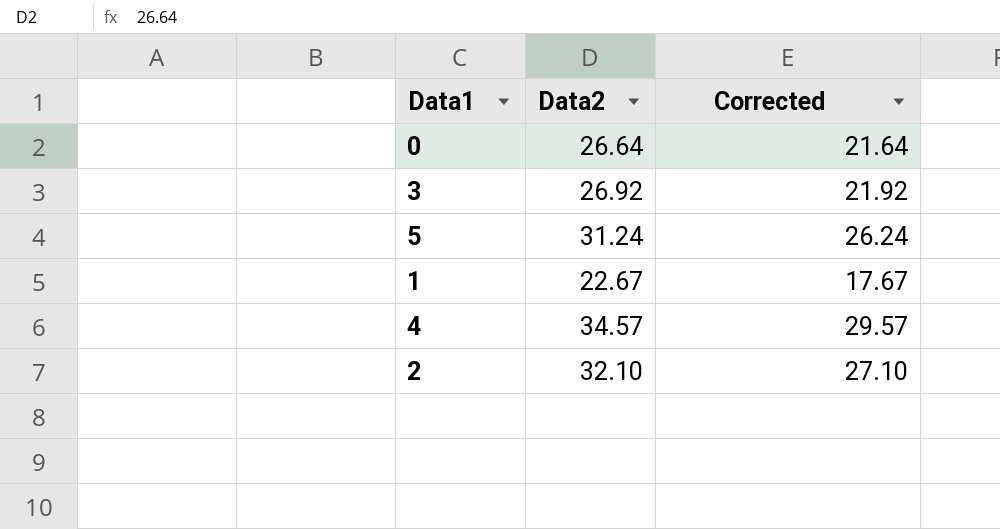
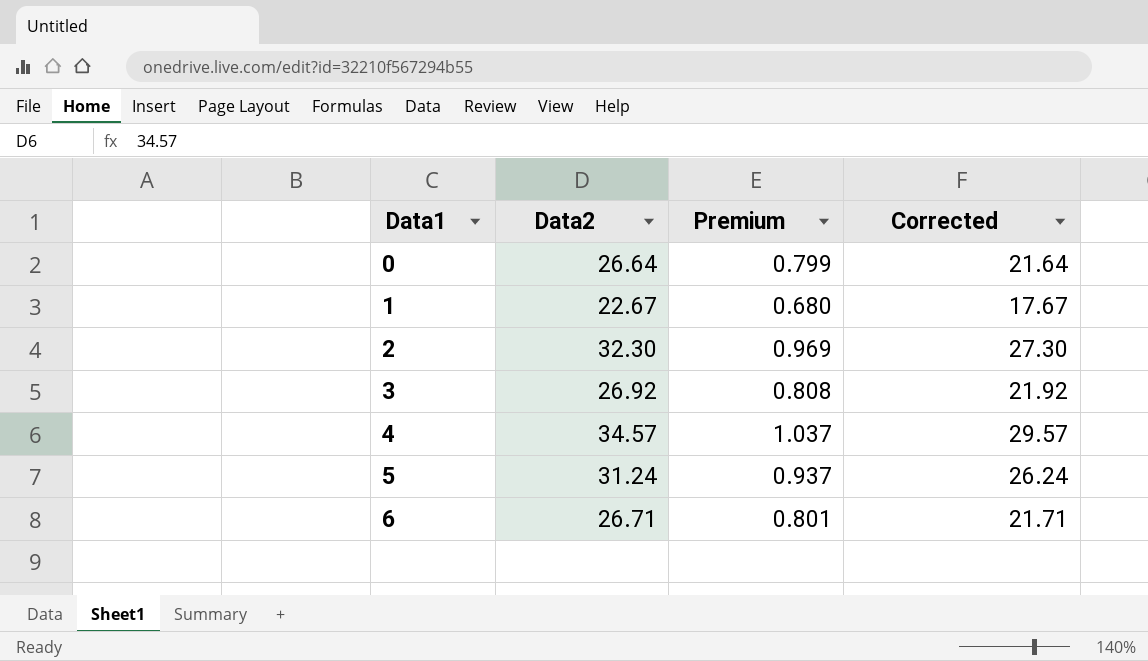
row order: none -> Data1 ascending
column Premium | formula: none -> [Data2] * 0.03
2 | Data2: 32.10 -> 32.30
2 | Corrected: 27.10 -> 27.30
row 6: none -> 26.71 | 0.801 | 21.71

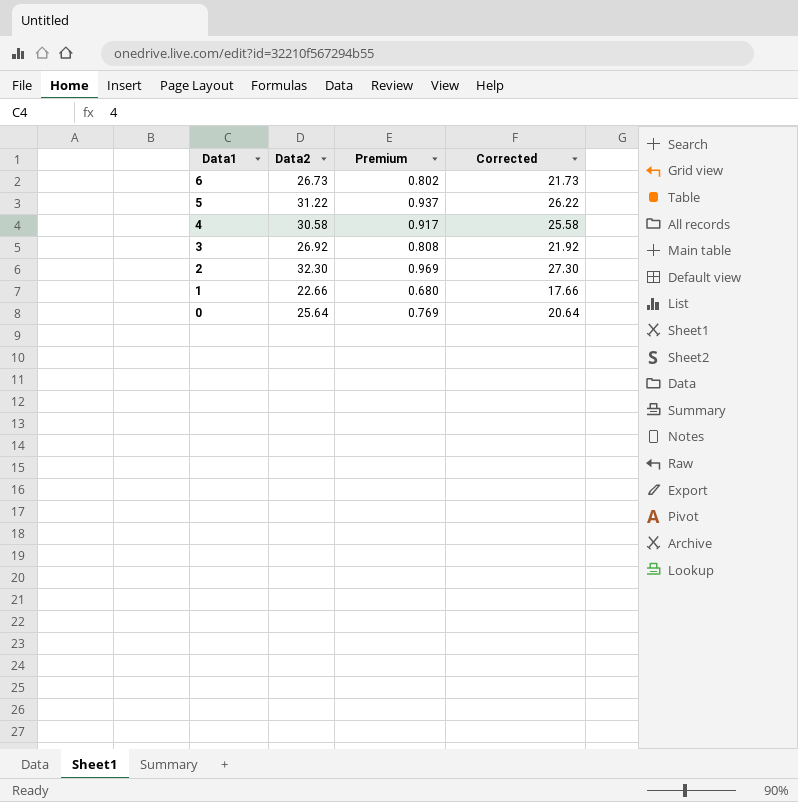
row order: Data1 ascending -> Data1 descending
6 | Data2: 26.71 -> 26.73
6 | Premium: 0.801 -> 0.802
6 | Corrected: 21.71 -> 21.73
5 | Data2: 31.24 -> 31.22
5 | Corrected: 26.24 -> 26.22
4 | Data2: 34.57 -> 30.58
4 | Premium: 1.037 -> 0.917
4 | Corrected: 29.57 -> 25.58
1 | Data2: 22.67 -> 22.66
1 | Corrected: 17.67 -> 17.66
0 | Data2: 26.64 -> 25.64
0 | Premium: 0.799 -> 0.769
0 | Corrected: 21.64 -> 20.64

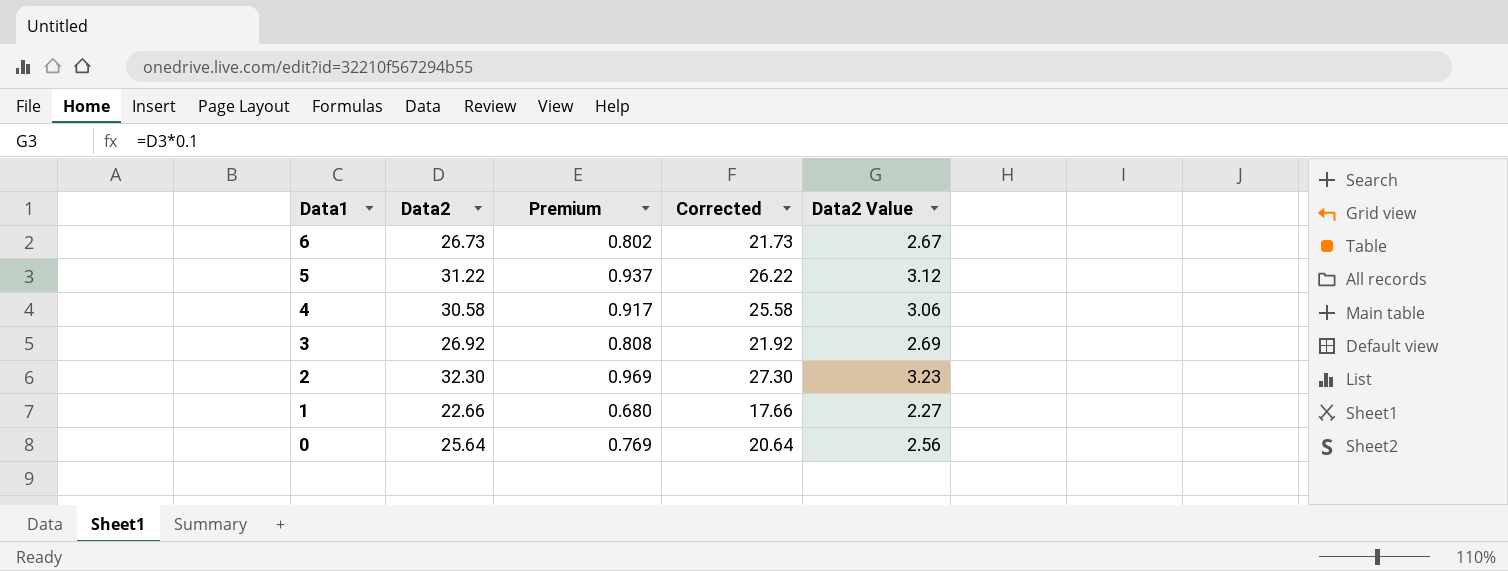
column Data2 Value | formula: none -> [Data2] * 0.1

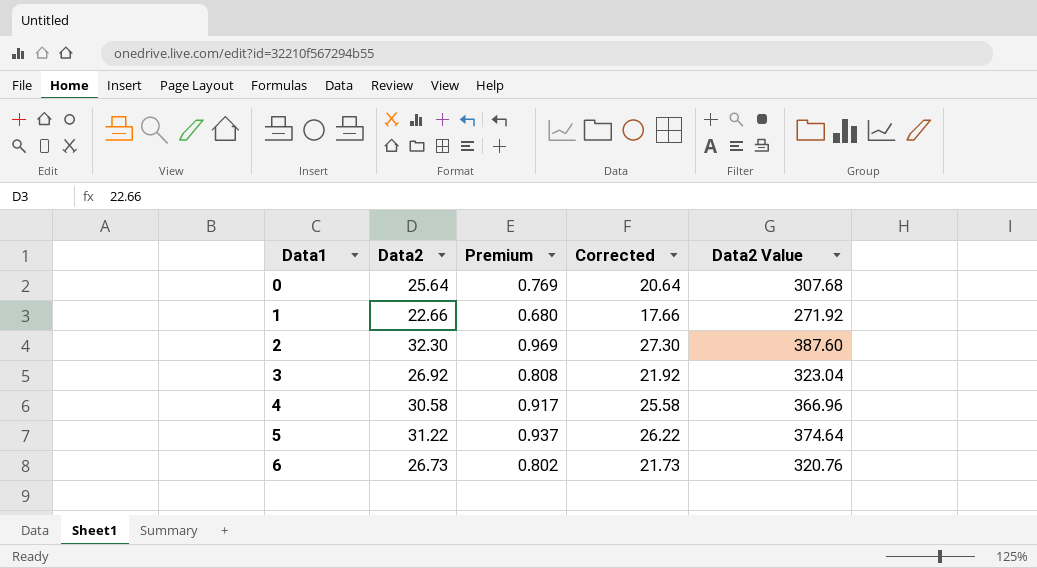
row order: Data1 descending -> Data1 ascending
column Data2 Value | formula: [Data2] * 0.1 -> [Data2] * 12

